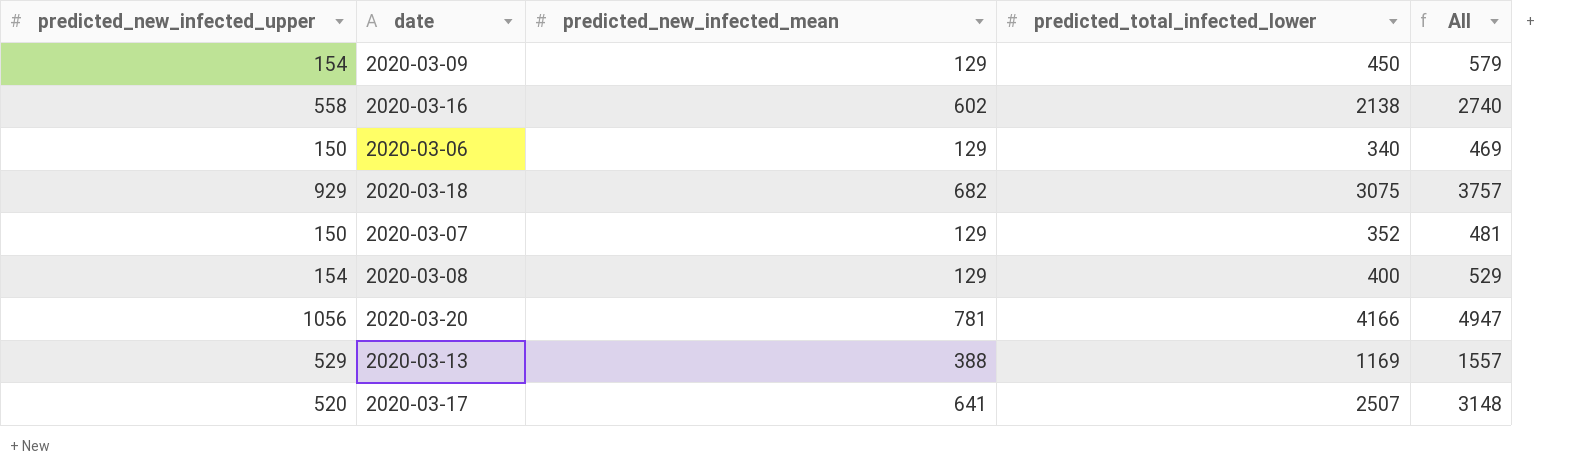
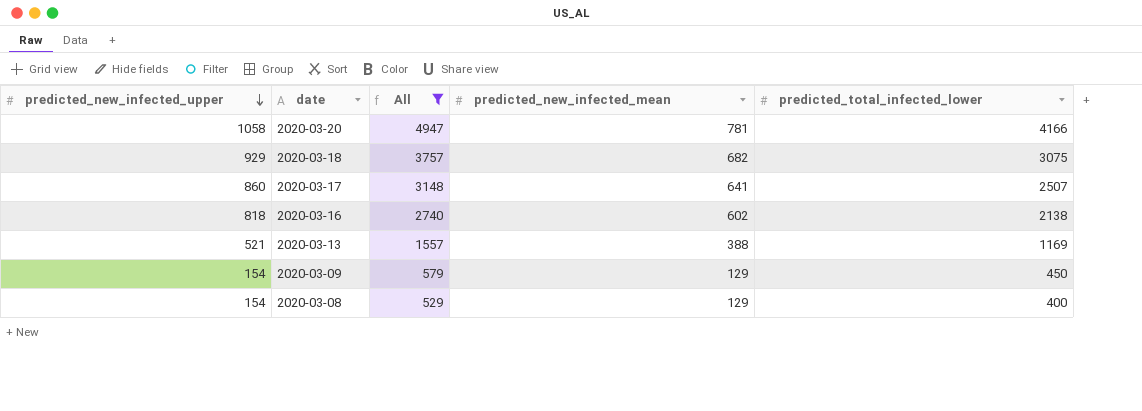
filter: none -> All >= 529
row order: none -> predicted_new_infected_upper descending
column All | position: 5 -> 3
2020-03-20 | predicted_new_infected_upper: 1056 -> 1058
2020-03-17 | predicted_new_infected_upper: 520 -> 860
2020-03-16 | predicted_new_infected_upper: 558 -> 818
2020-03-13 | predicted_new_infected_upper: 529 -> 521

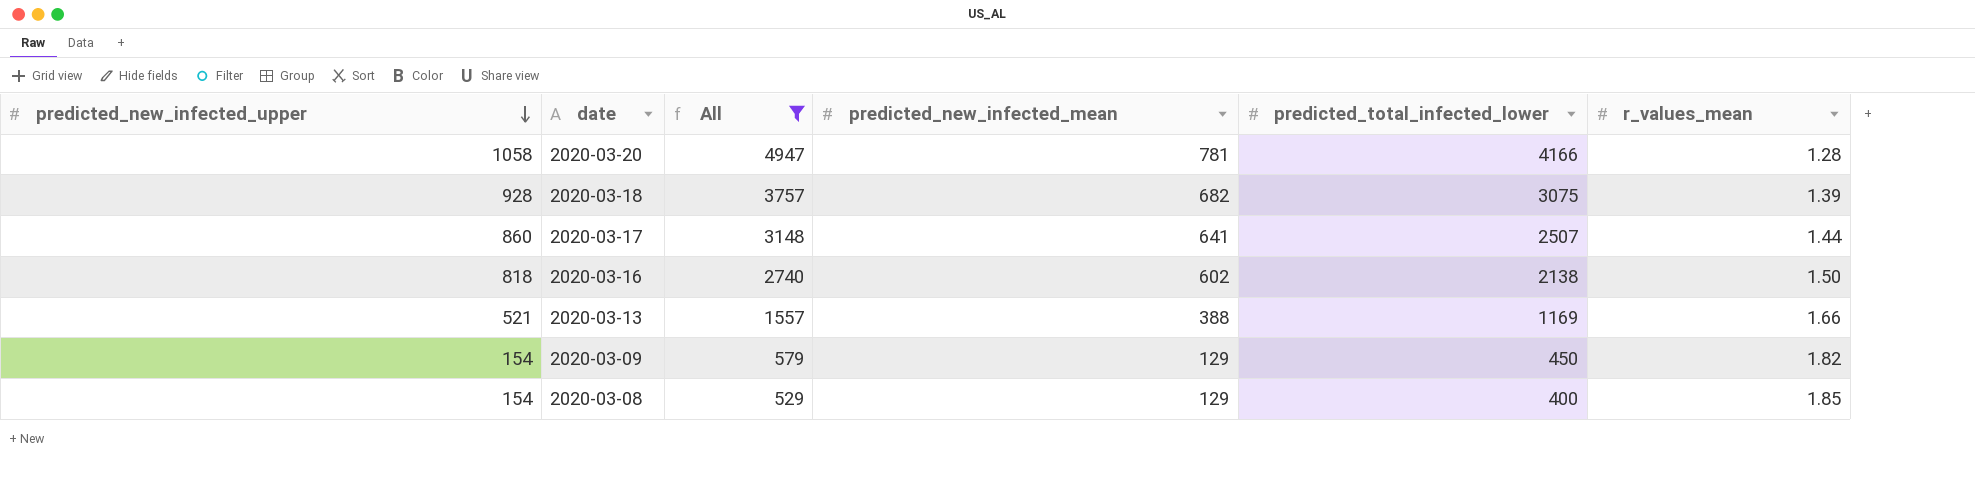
column r_values_mean | position: none -> 6
2020-03-18 | predicted_new_infected_upper: 929 -> 928

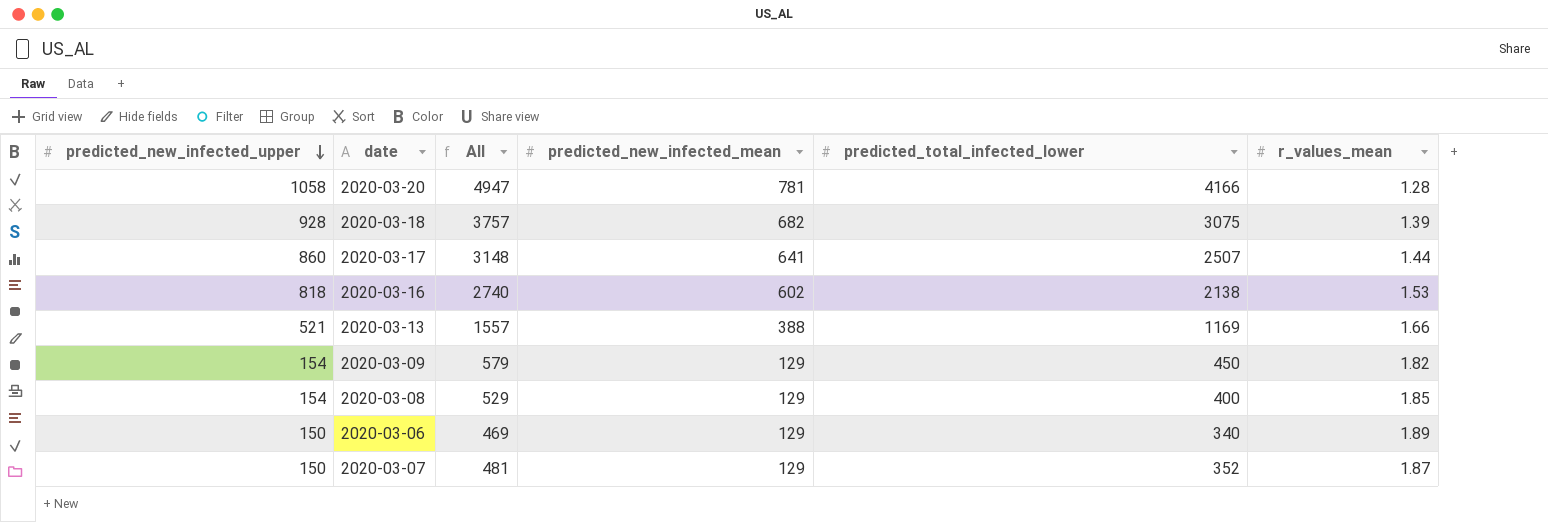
filter: All >= 529 -> none
2020-03-16 | r_values_mean: 1.50 -> 1.53

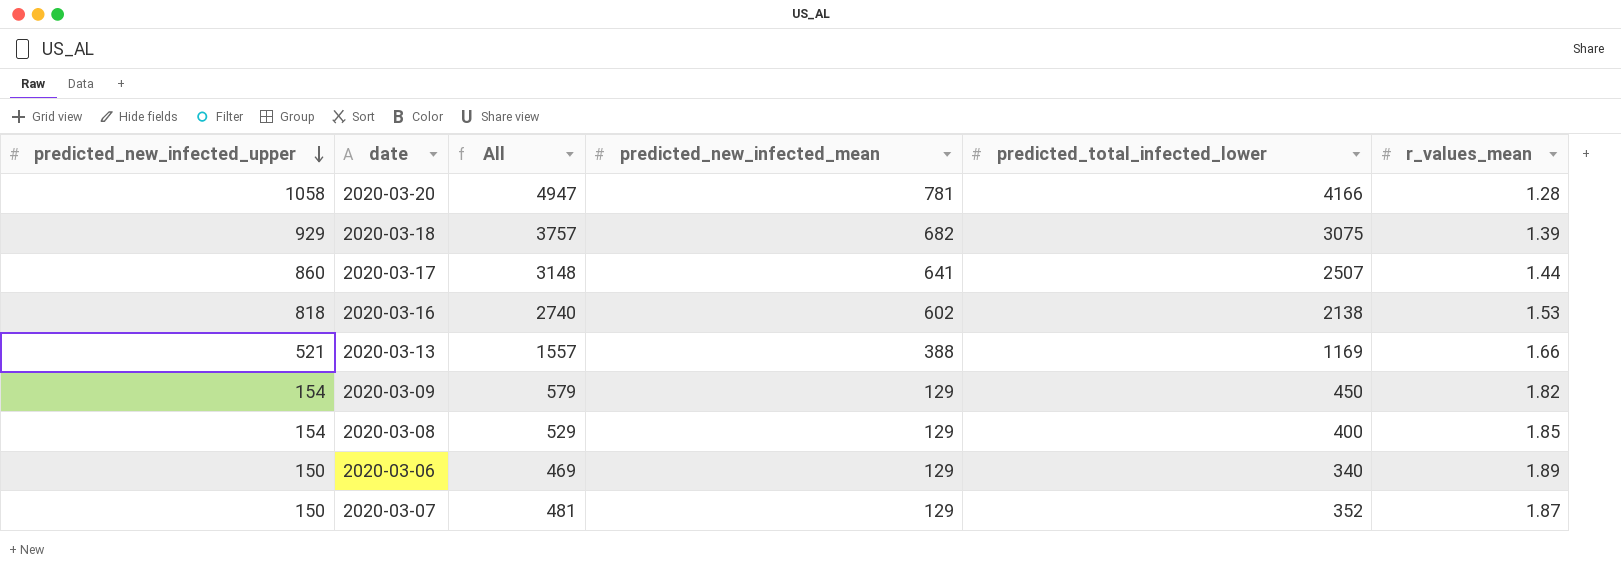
2020-03-18 | predicted_new_infected_upper: 928 -> 929

